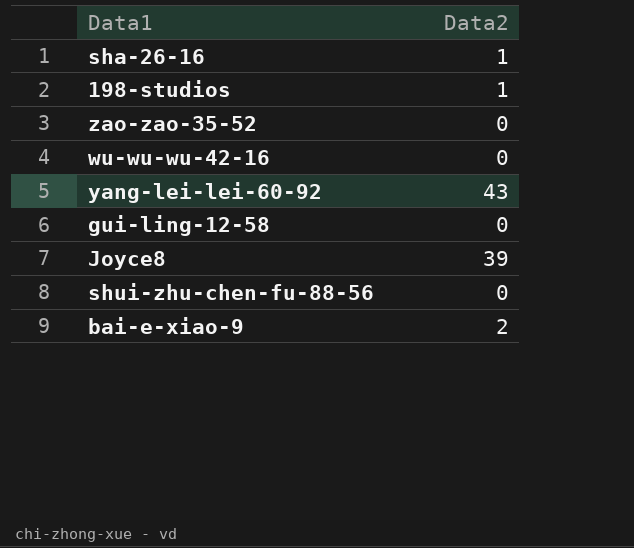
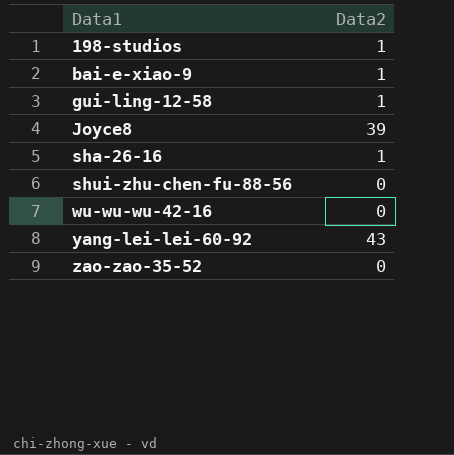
row order: none -> Data1 ascending
bai-e-xiao-9 | Data2: 2 -> 1
gui-ling-12-58 | Data2: 0 -> 1

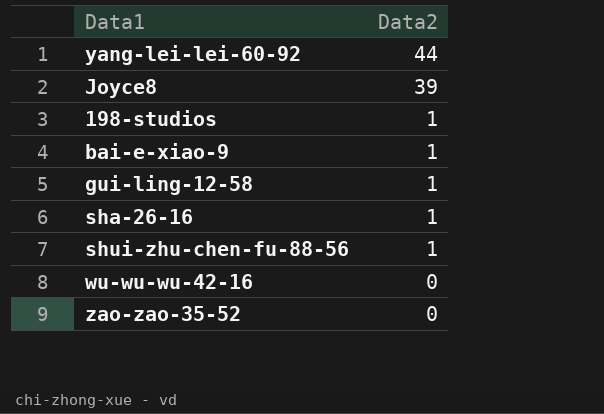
row order: Data1 ascending -> Data2 descending
yang-lei-lei-60-92 | Data2: 43 -> 44
shui-zhu-chen-fu-88-56 | Data2: 0 -> 1

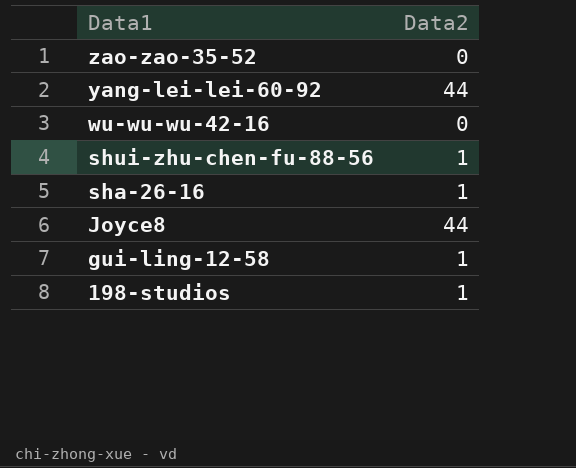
row order: Data2 descending -> Data1 descending
row bai-e-xiao-9: 1 -> none
Joyce8 | Data2: 39 -> 44

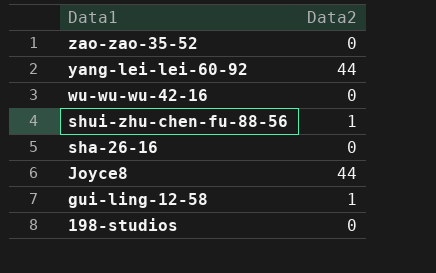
sha-26-16 | Data2: 1 -> 0
198-studios | Data2: 1 -> 0

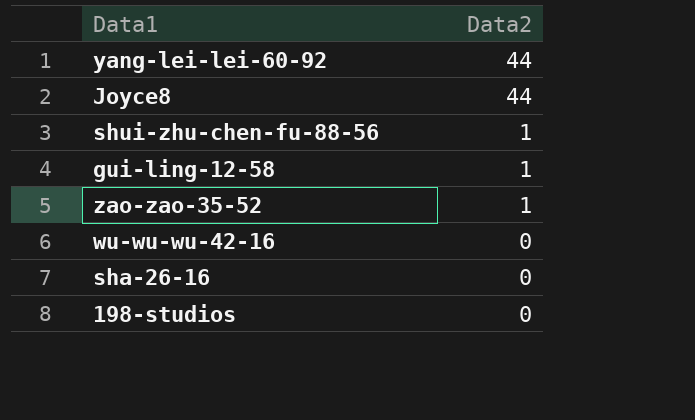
row order: Data1 descending -> Data2 descending
zao-zao-35-52 | Data2: 0 -> 1

